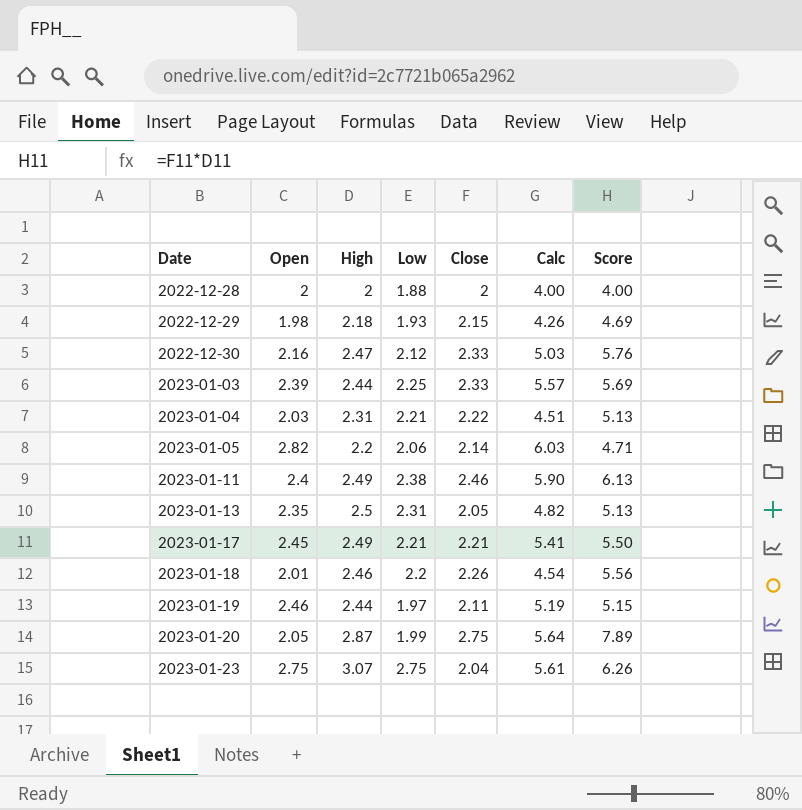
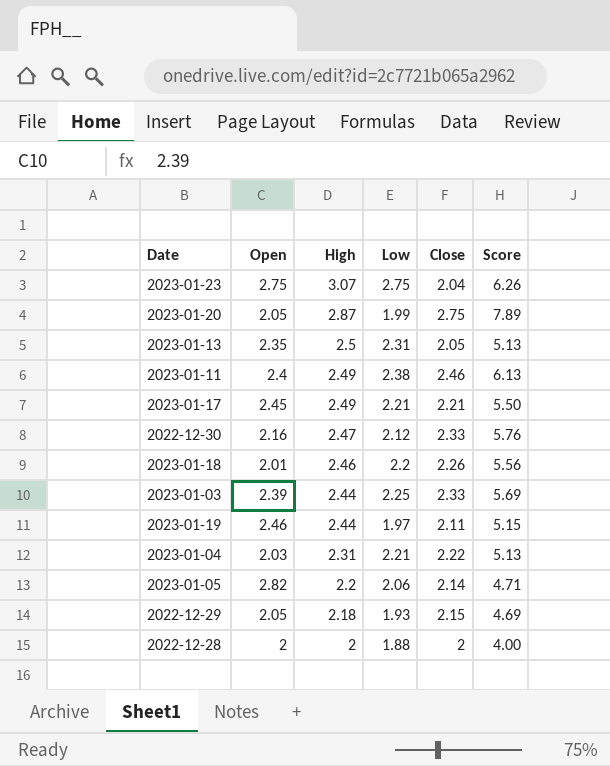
row order: Date ascending -> High descending
column Calc | formula: [Open] * [Close] -> none
2022-12-29 | Open: 1.98 -> 2.05

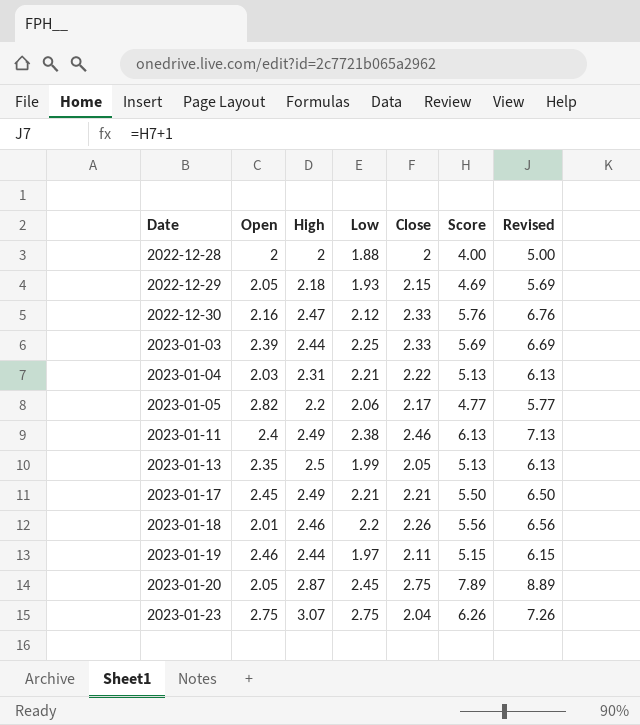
row order: High descending -> Date ascending
column Revised | formula: none -> [Score] + 1
2023-01-05 | Close: 2.14 -> 2.17
2023-01-05 | Score: 4.71 -> 4.77
2023-01-13 | Low: 2.31 -> 1.99
2023-01-20 | Low: 1.99 -> 2.45

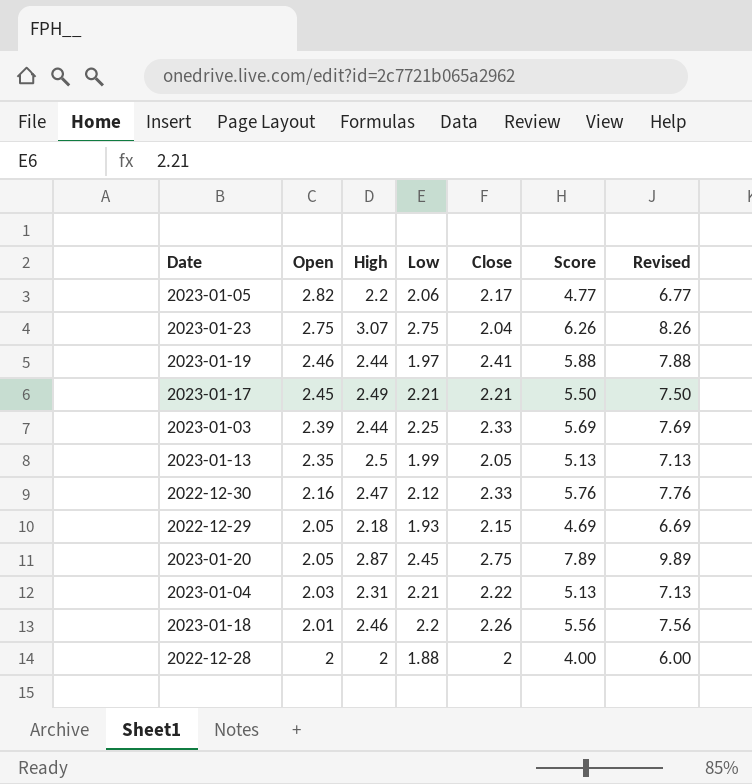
row order: Date ascending -> Open descending
column Revised | formula: [Score] + 1 -> [Score] + 2
row 2023-01-11: 2.4 | 2.49 | 2.38 | 2.46 | 6.13 | 7.13 -> none
2023-01-19 | Close: 2.11 -> 2.41
2023-01-19 | Score: 5.15 -> 5.88

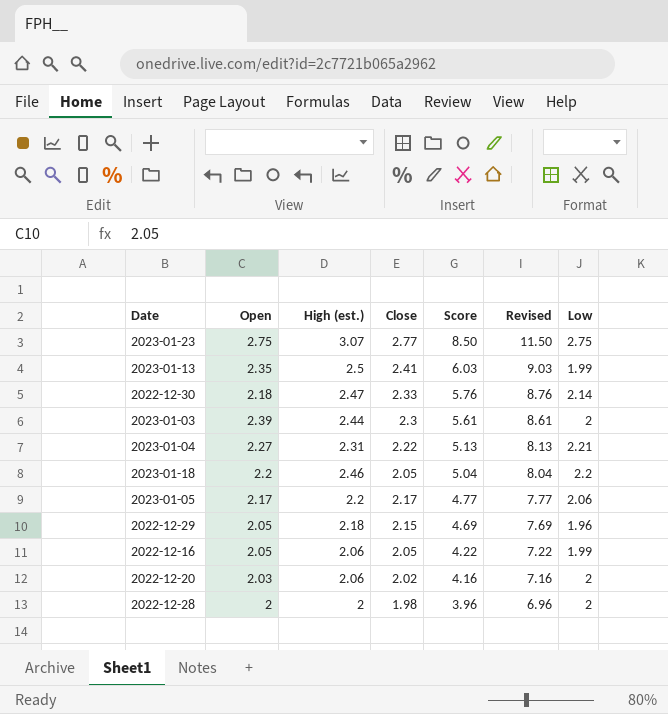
row order: Open descending -> Score descending
column name: High -> High (est.)
column Revised | formula: [Score] + 2 -> [Score] + 3
column Low | position: 4 -> 7
row 2023-01-19: 2.46 | 2.44 | 1.97 | 2.41 | 5.88 | 7.88 -> none
row 2023-01-17: 2.45 | 2.49 | 2.21 | 2.21 | 5.50 | 7.50 -> none
row 2023-01-20: 2.05 | 2.87 | 2.45 | 2.75 | 7.89 | 9.89 -> none
2023-01-23 | Close: 2.04 -> 2.77
2023-01-23 | Score: 6.26 -> 8.50
2023-01-13 | Close: 2.05 -> 2.41
2023-01-13 | Score: 5.13 -> 6.03
2022-12-30 | Open: 2.16 -> 2.18
2022-12-30 | Low: 2.12 -> 2.14
2023-01-03 | Close: 2.33 -> 2.3
2023-01-03 | Score: 5.69 -> 5.61
2023-01-03 | Low: 2.25 -> 2
2023-01-04 | Open: 2.03 -> 2.27
2023-01-18 | Open: 2.01 -> 2.2
2023-01-18 | Close: 2.26 -> 2.05
2023-01-18 | Score: 5.56 -> 5.04
2023-01-05 | Open: 2.82 -> 2.17
2022-12-29 | Low: 1.93 -> 1.96
row 2022-12-16: none -> 2.05 | 2.06 | 2.05 | 4.22 | 7.22 | 1.99
row 2022-12-20: none -> 2.03 | 2.06 | 2.02 | 4.16 | 7.16 | 2
2022-12-28 | Close: 2 -> 1.98
2022-12-28 | Score: 4.00 -> 3.96
2022-12-28 | Low: 1.88 -> 2

